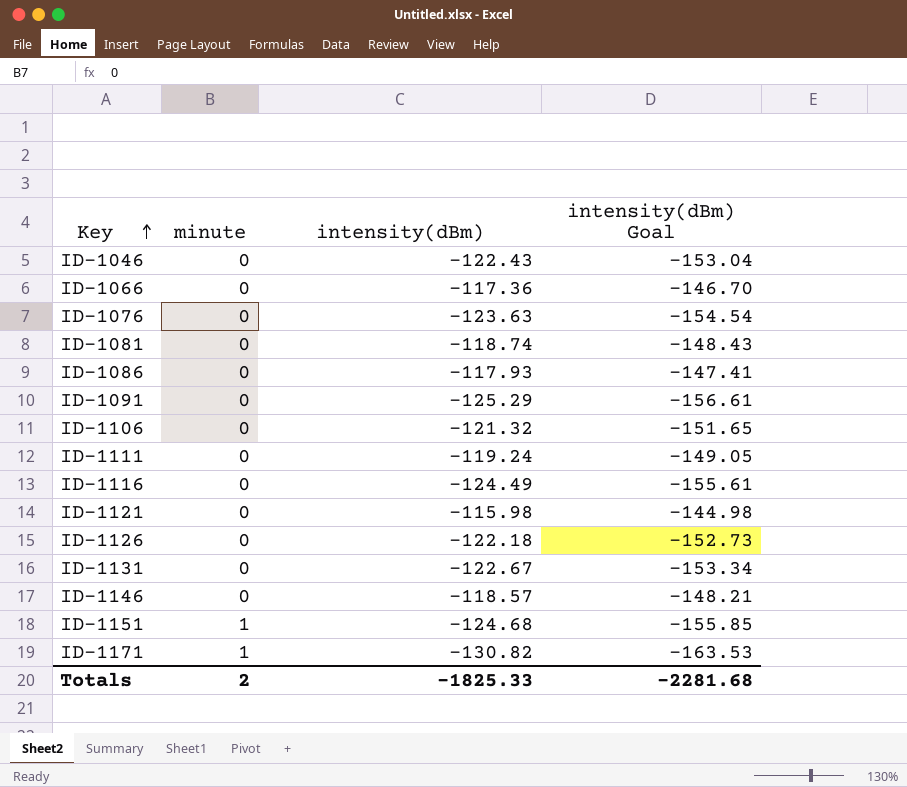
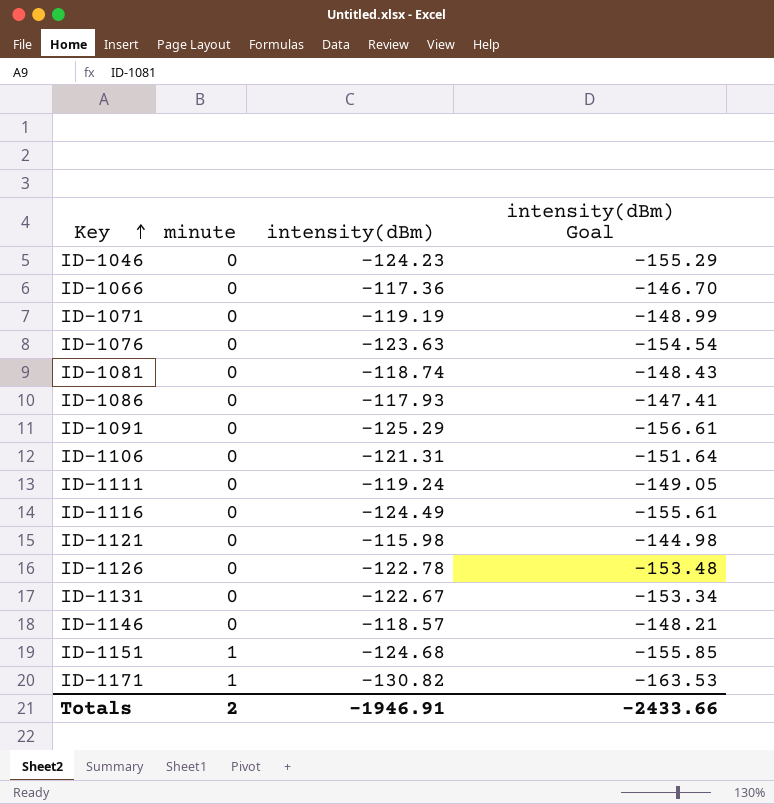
ID-1046 | intensity(dBm): -122.43 -> -124.23
ID-1046 | intensity(dBm) Goal: -153.04 -> -155.29
row ID-1071: none -> 0 | -119.19 | -148.99
ID-1106 | intensity(dBm): -121.32 -> -121.31
ID-1106 | intensity(dBm) Goal: -151.65 -> -151.64
ID-1126 | intensity(dBm): -122.18 -> -122.78
ID-1126 | intensity(dBm) Goal: -152.73 -> -153.48
Totals | intensity(dBm): -1825.33 -> -1946.91
Totals | intensity(dBm) Goal: -2281.68 -> -2433.66

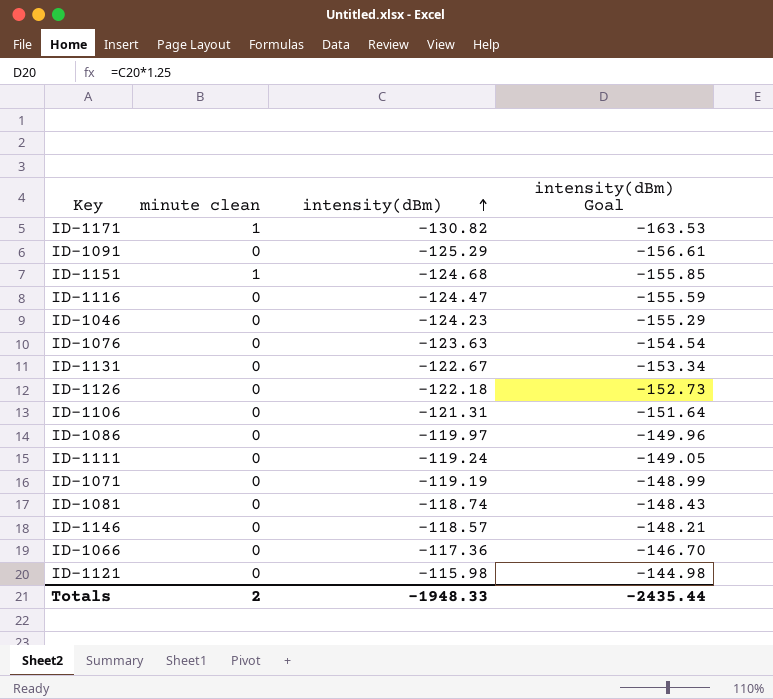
row order: Key ascending -> intensity(dBm) ascending
column name: minute -> minute clean
ID-1116 | intensity(dBm): -124.49 -> -124.47
ID-1116 | intensity(dBm) Goal: -155.61 -> -155.59
ID-1126 | intensity(dBm): -122.78 -> -122.18
ID-1126 | intensity(dBm) Goal: -153.48 -> -152.73
ID-1086 | intensity(dBm): -117.93 -> -119.97
ID-1086 | intensity(dBm) Goal: -147.41 -> -149.96
Totals | intensity(dBm): -1946.91 -> -1948.33
Totals | intensity(dBm) Goal: -2433.66 -> -2435.44

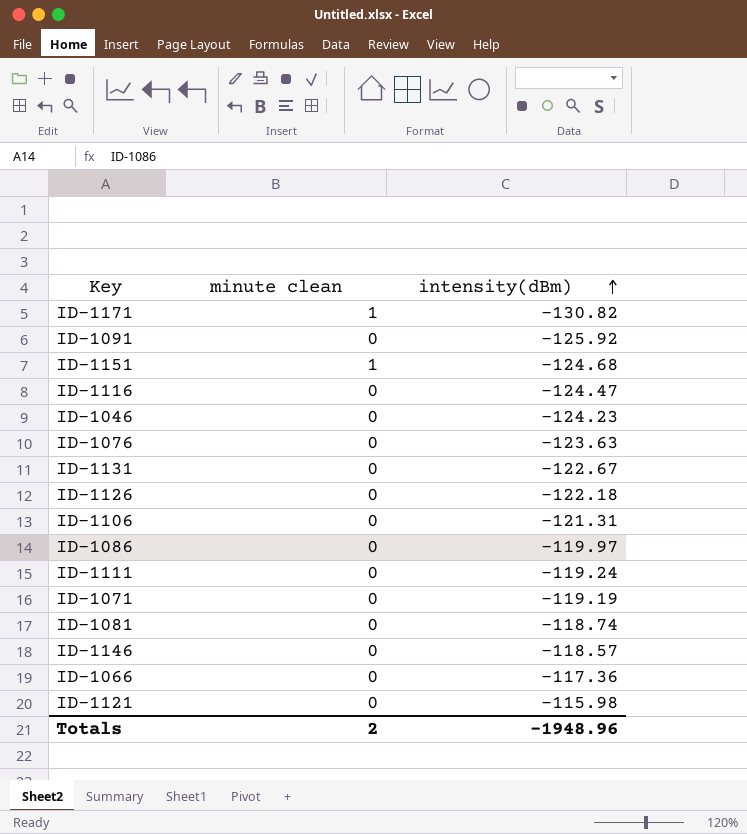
column intensity(dBm) Goal | formula: [intensity(dBm)] * 1.25 -> none
ID-1091 | intensity(dBm): -125.29 -> -125.92
Totals | intensity(dBm): -1948.33 -> -1948.96

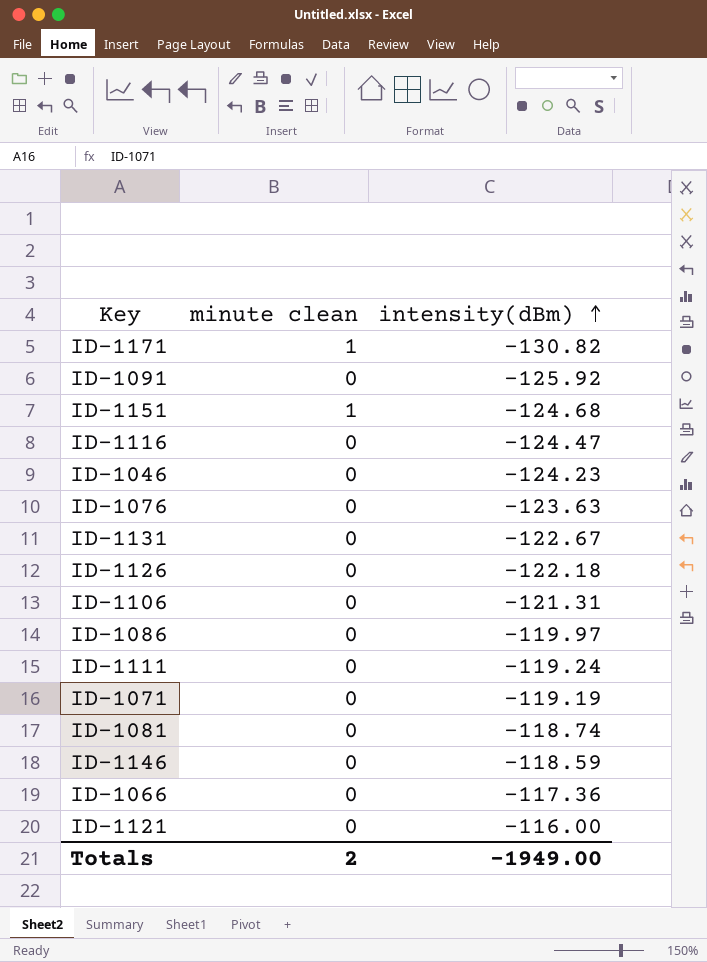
ID-1146 | intensity(dBm): -118.57 -> -118.59
ID-1121 | intensity(dBm): -115.98 -> -116.00
Totals | intensity(dBm): -1948.96 -> -1949.00

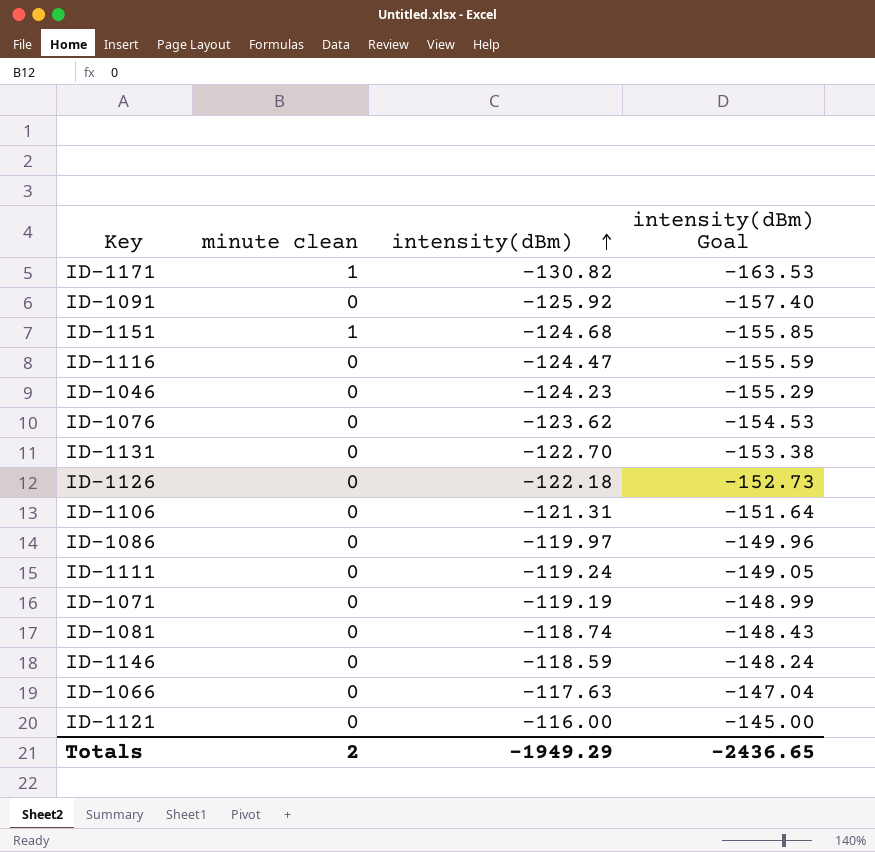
column intensity(dBm) Goal | formula: none -> [intensity(dBm)] * 1.25
ID-1076 | intensity(dBm): -123.63 -> -123.62
ID-1131 | intensity(dBm): -122.67 -> -122.70
ID-1066 | intensity(dBm): -117.36 -> -117.63
Totals | intensity(dBm): -1949.00 -> -1949.29

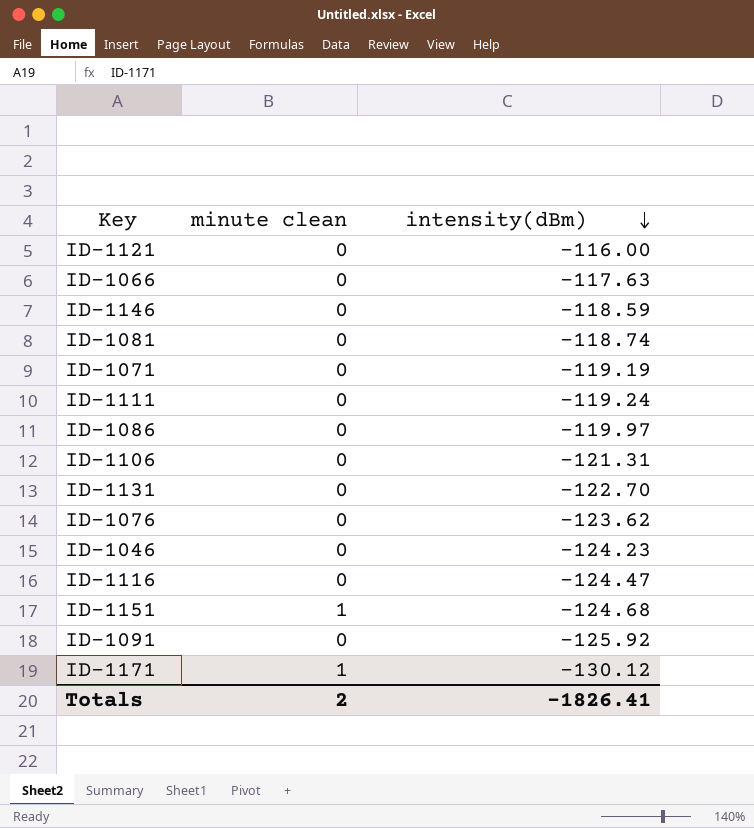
row order: intensity(dBm) ascending -> intensity(dBm) descending
column intensity(dBm) Goal | formula: [intensity(dBm)] * 1.25 -> none
row ID-1126: 0 | -122.18 | -152.73 -> none
ID-1171 | intensity(dBm): -130.82 -> -130.12
Totals | intensity(dBm): -1949.29 -> -1826.41

